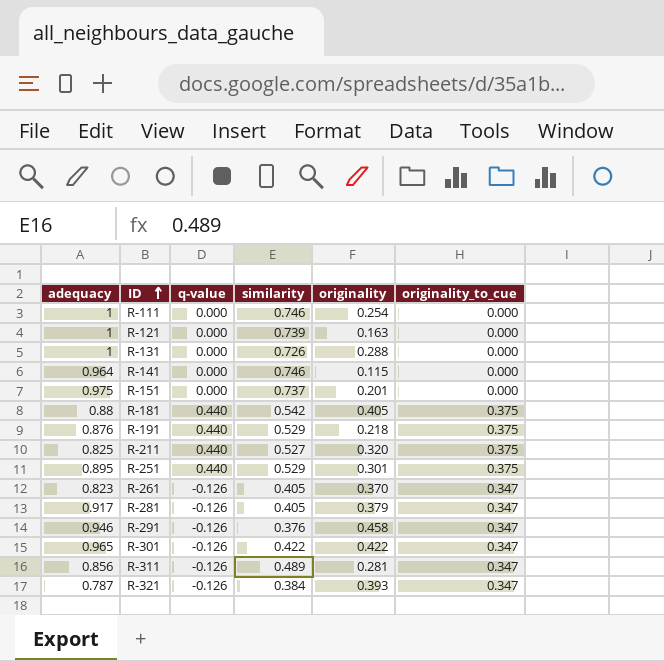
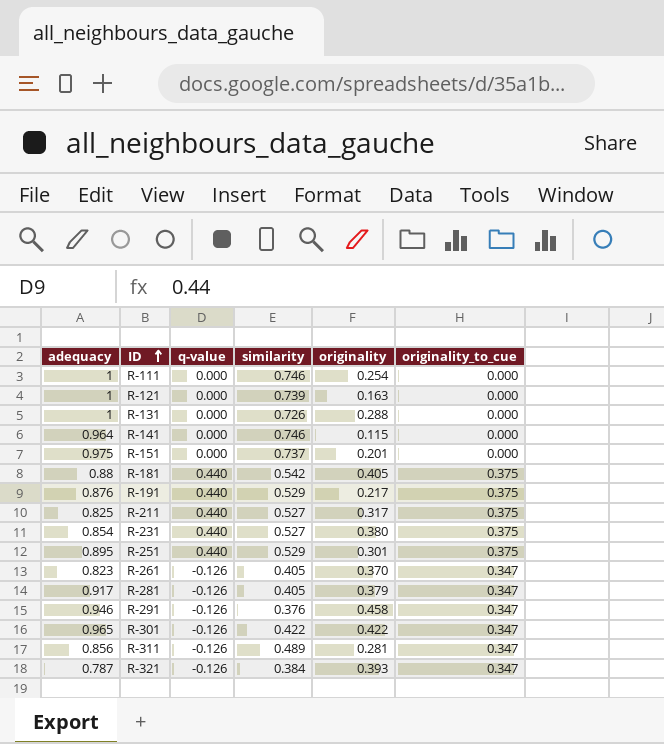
R-191 | originality: 0.218 -> 0.217
R-211 | originality: 0.320 -> 0.317
row R-231: none -> 0.854 | 0.440 | 0.527 | 0.380 | 0.375

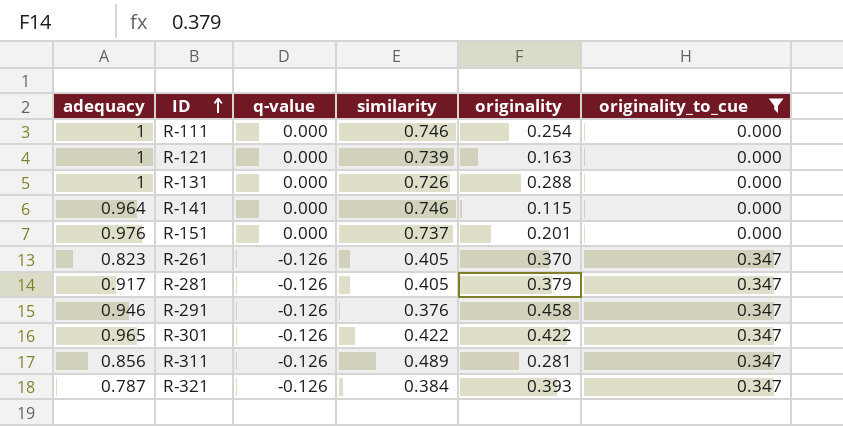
filter: none -> originality_to_cue != 0.375
R-151 | adequacy: 0.975 -> 0.976

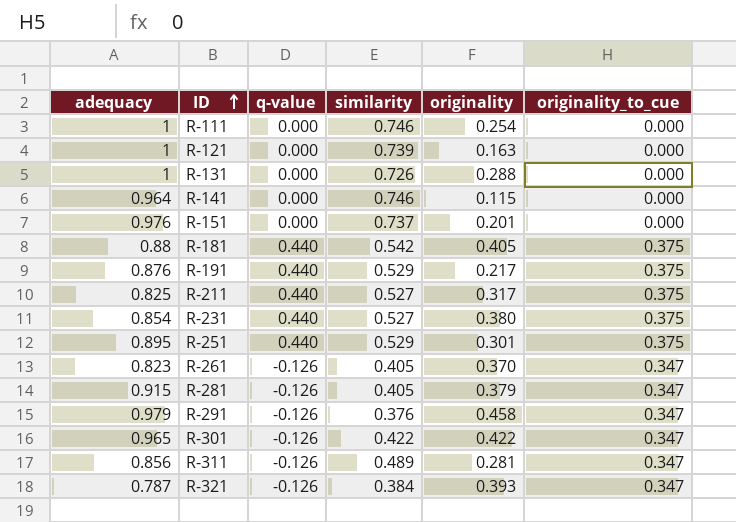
filter: originality_to_cue != 0.375 -> none
R-281 | adequacy: 0.917 -> 0.915
R-291 | adequacy: 0.946 -> 0.979

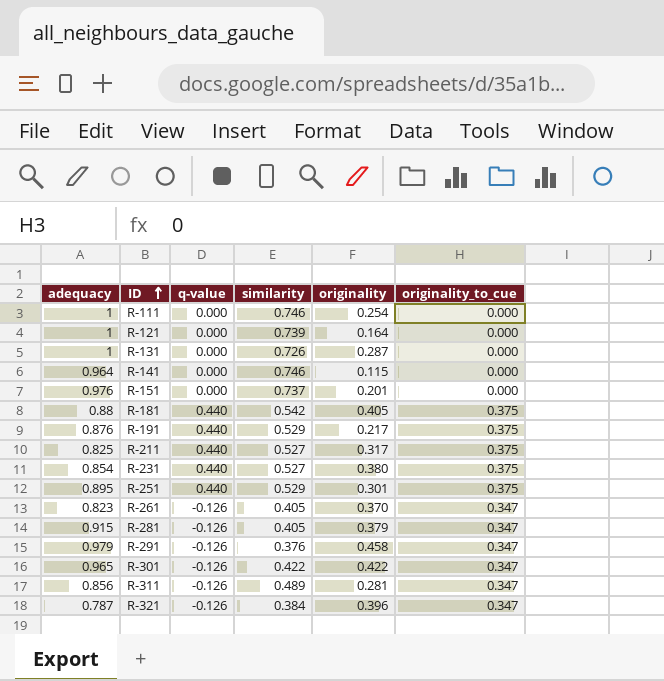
R-121 | originality: 0.163 -> 0.164
R-131 | originality: 0.288 -> 0.287
R-321 | originality: 0.393 -> 0.396

